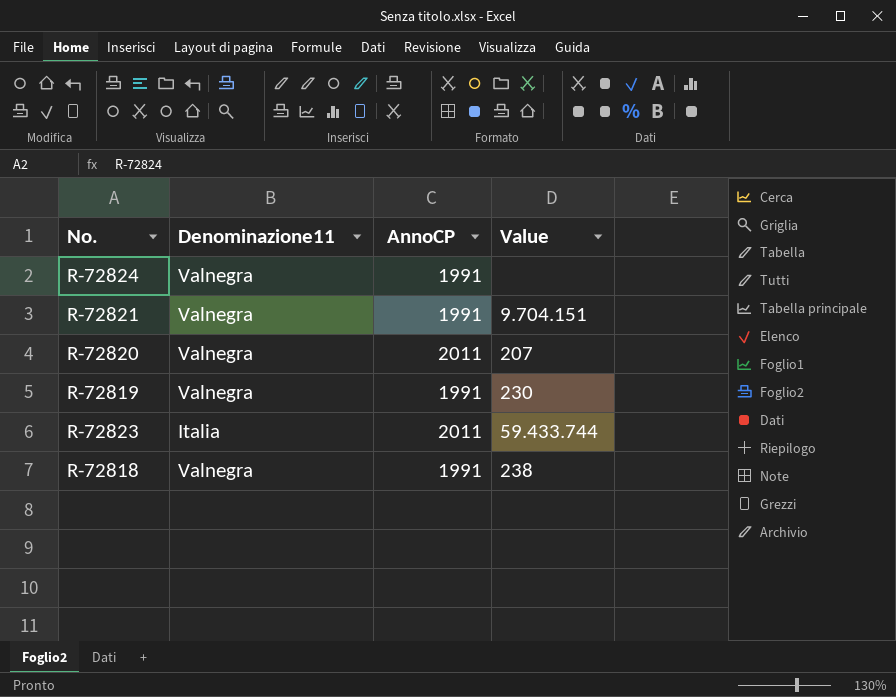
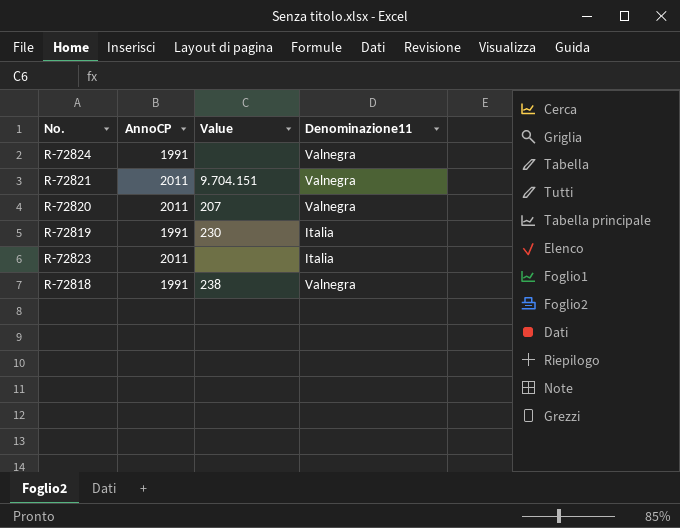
column Denominazione11 | position: 2 -> 4
R-72821 | AnnoCP: 1991 -> 2011
R-72819 | Denominazione11: Valnegra -> Italia
R-72823 | Value: 59.433.744 -> none

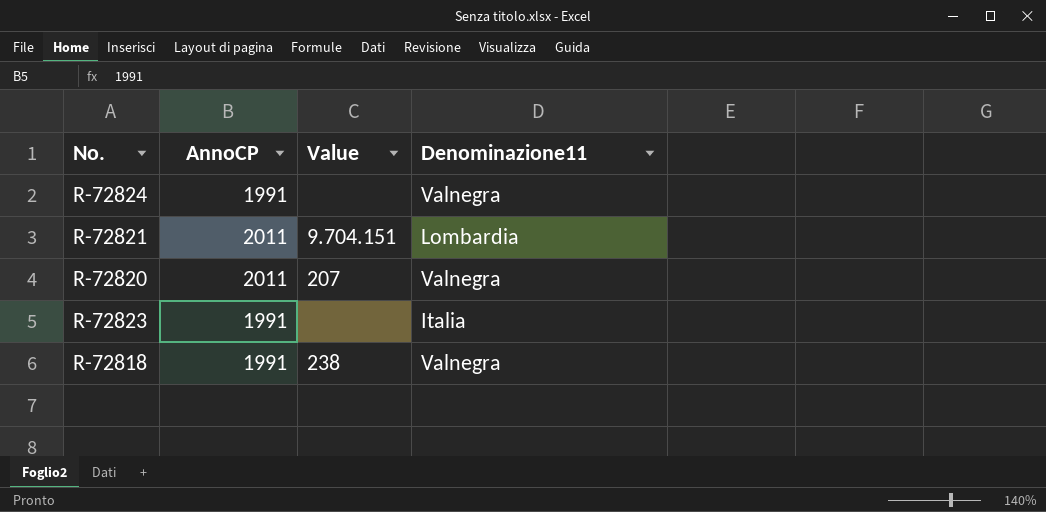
row R-72819: 1991 | 230 | Italia -> none
R-72821 | Denominazione11: Valnegra -> Lombardia
R-72823 | AnnoCP: 2011 -> 1991

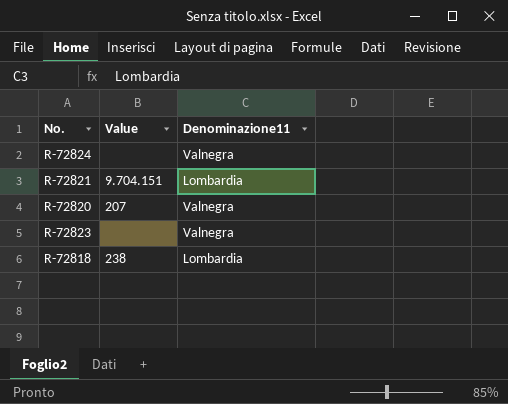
column AnnoCP | position: 2 -> none
R-72823 | Denominazione11: Italia -> Valnegra
R-72818 | Denominazione11: Valnegra -> Lombardia

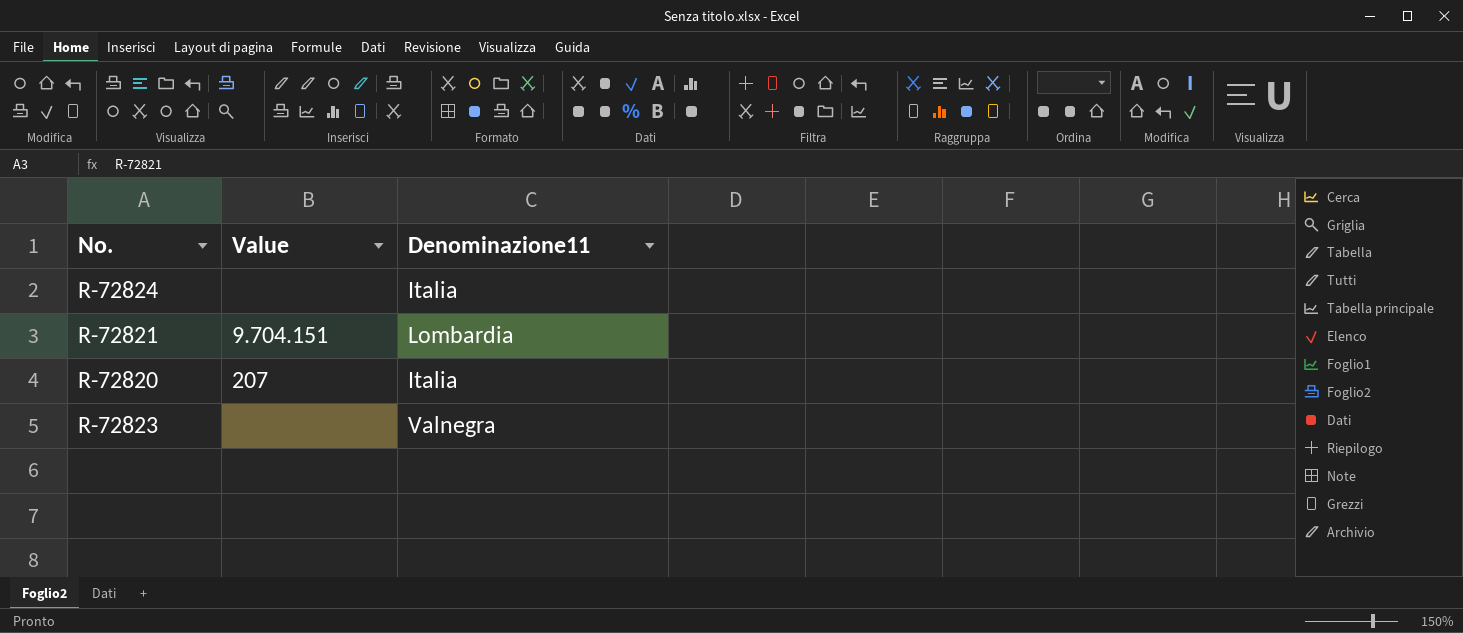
row R-72818: 238 | Lombardia -> none
R-72824 | Denominazione11: Valnegra -> Italia
R-72820 | Denominazione11: Valnegra -> Italia

